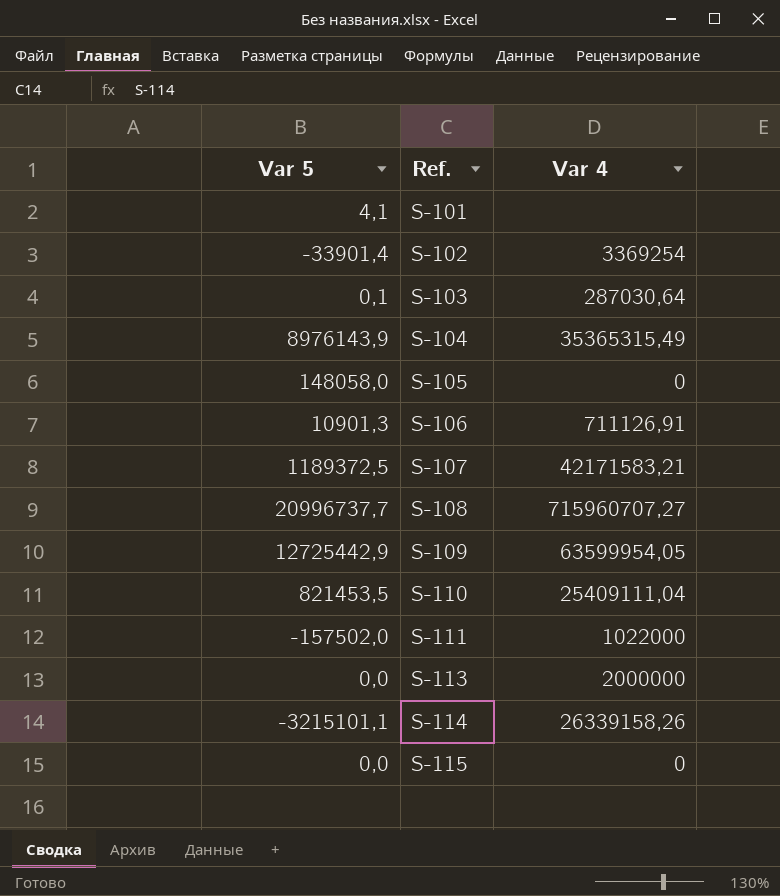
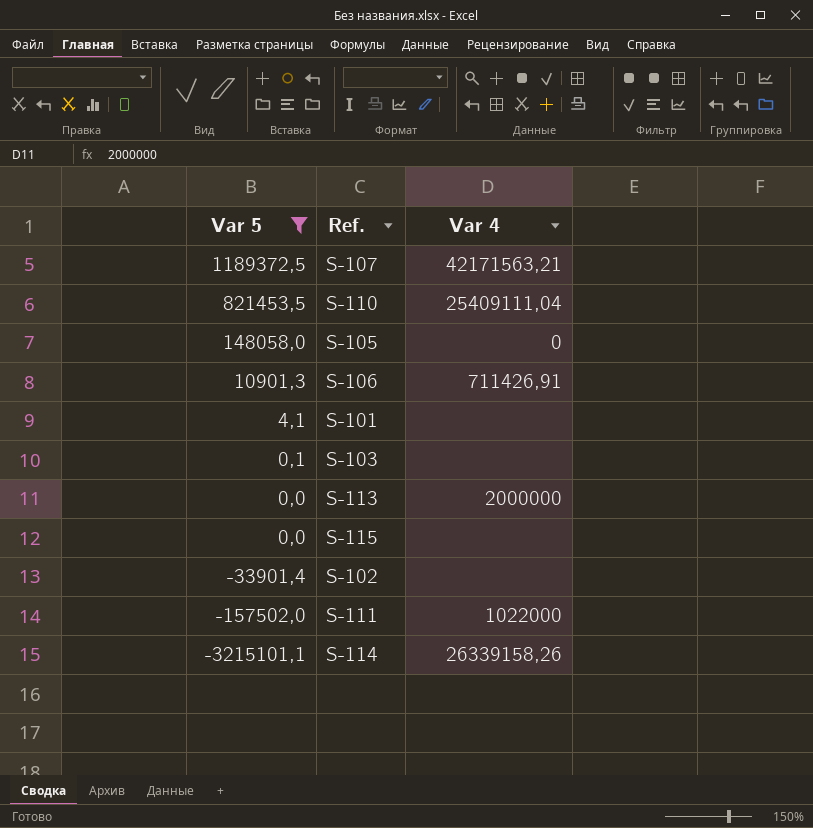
filter: none -> Var 5 <= 1189372,5
row order: Ref. ascending -> Var 5 descending
S-107 | Var 4: 42171583,21 -> 42171563,21
S-106 | Var 4: 711126,91 -> 711426,91
S-103 | Var 4: 287030,64 -> none
S-115 | Var 4: 0 -> none
S-102 | Var 4: 3369254 -> none

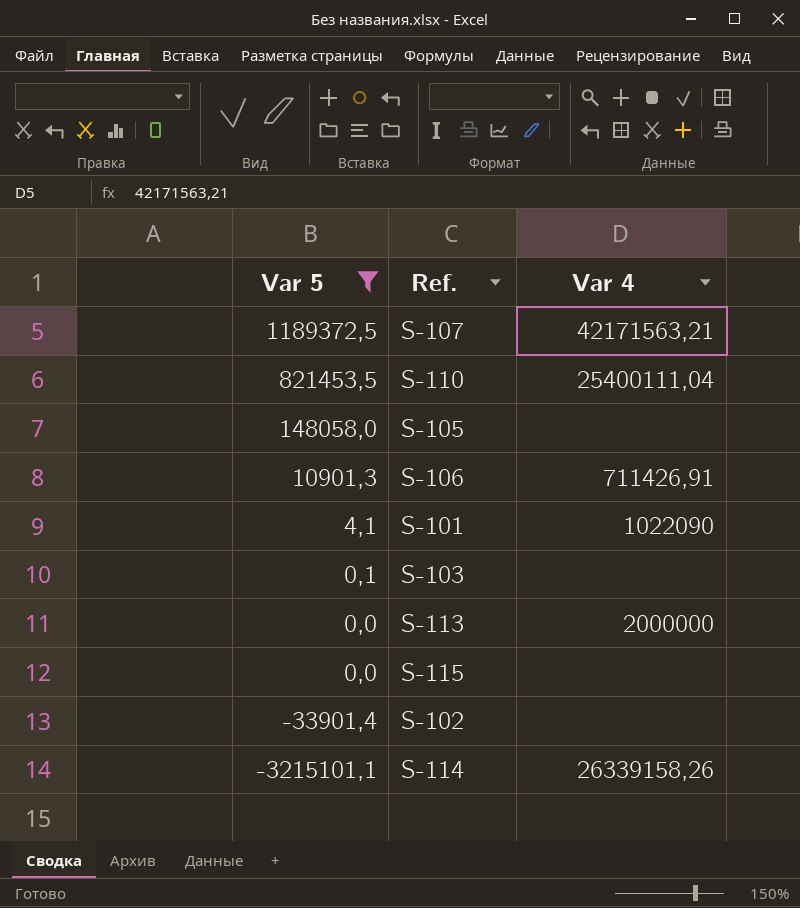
row S-111: -157502,0 | 1022000 -> none
S-110 | Var 4: 25409111,04 -> 25400111,04
S-105 | Var 4: 0 -> none
S-101 | Var 4: none -> 1022090

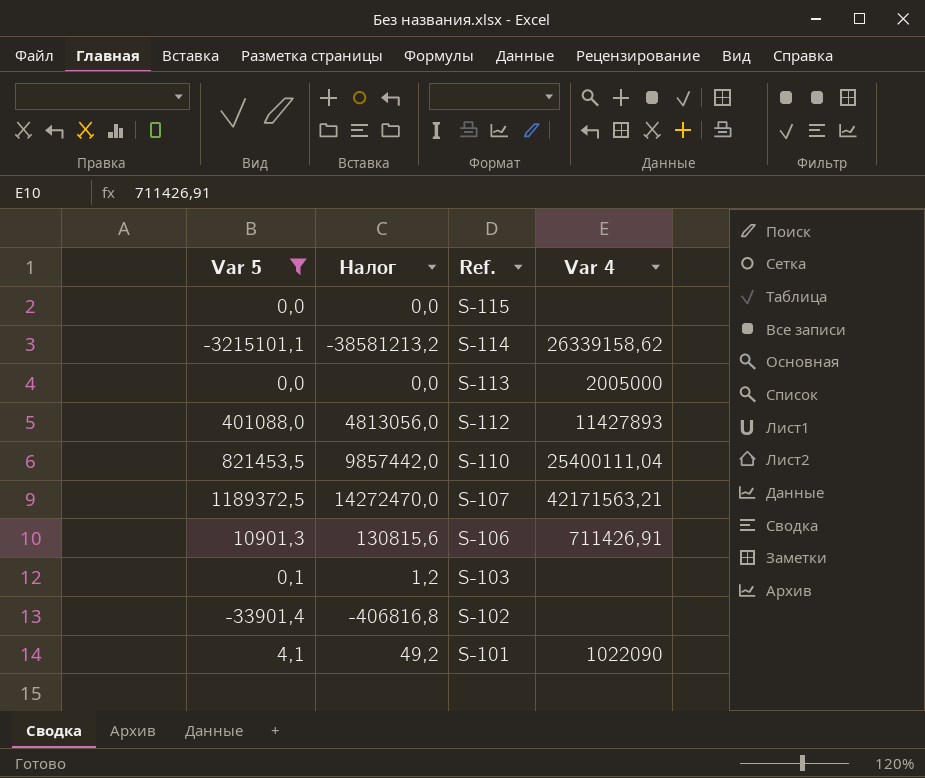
row order: Var 5 descending -> Ref. descending
column Налог | formula: none -> [Var 5] * 12
row S-105: 148058,0 | none -> none
S-114 | Var 4: 26339158,26 -> 26339158,62
S-113 | Var 4: 2000000 -> 2005000
row S-112: none -> 401088,0 | 4813056,0 | 11427893

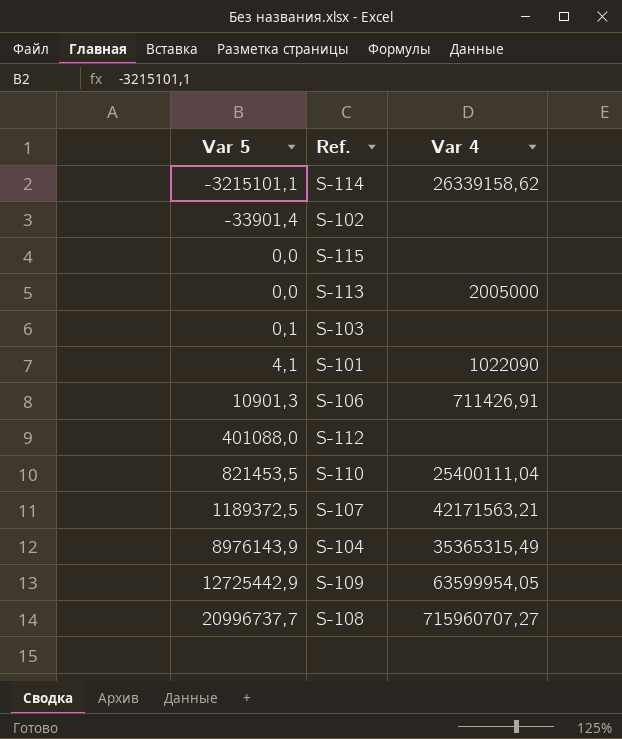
filter: Var 5 <= 1189372,5 -> none
row order: Ref. descending -> Var 5 ascending
column Налог | formula: [Var 5] * 12 -> none
S-112 | Var 4: 11427893 -> none

